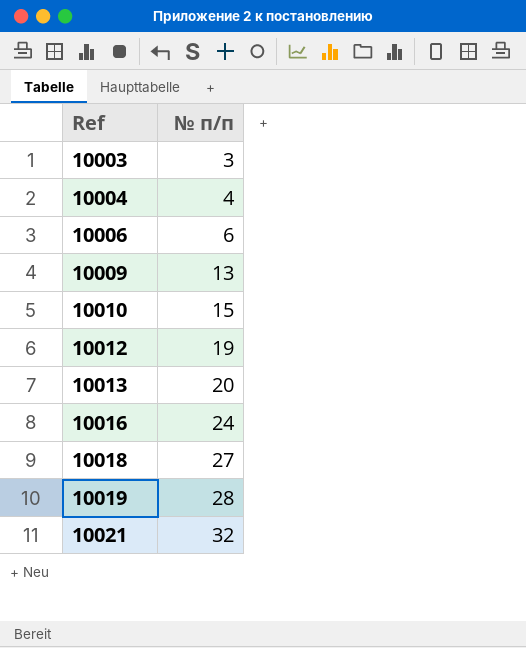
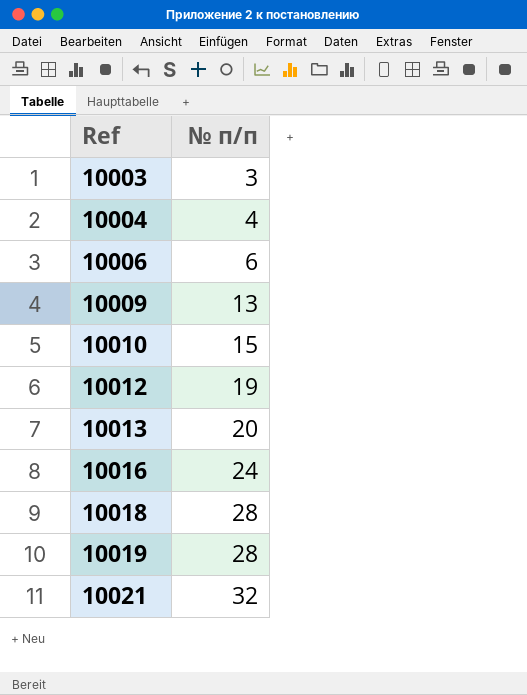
10018 | № п/п: 27 -> 28

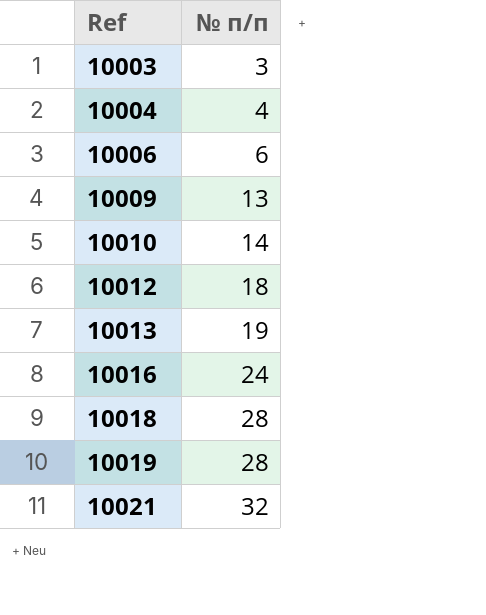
10010 | № п/п: 15 -> 14
10012 | № п/п: 19 -> 18
10013 | № п/п: 20 -> 19

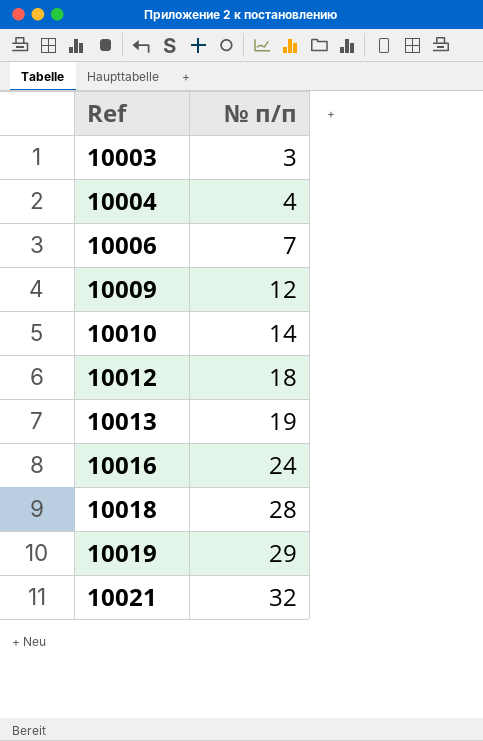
10006 | № п/п: 6 -> 7
10009 | № п/п: 13 -> 12
10019 | № п/п: 28 -> 29

